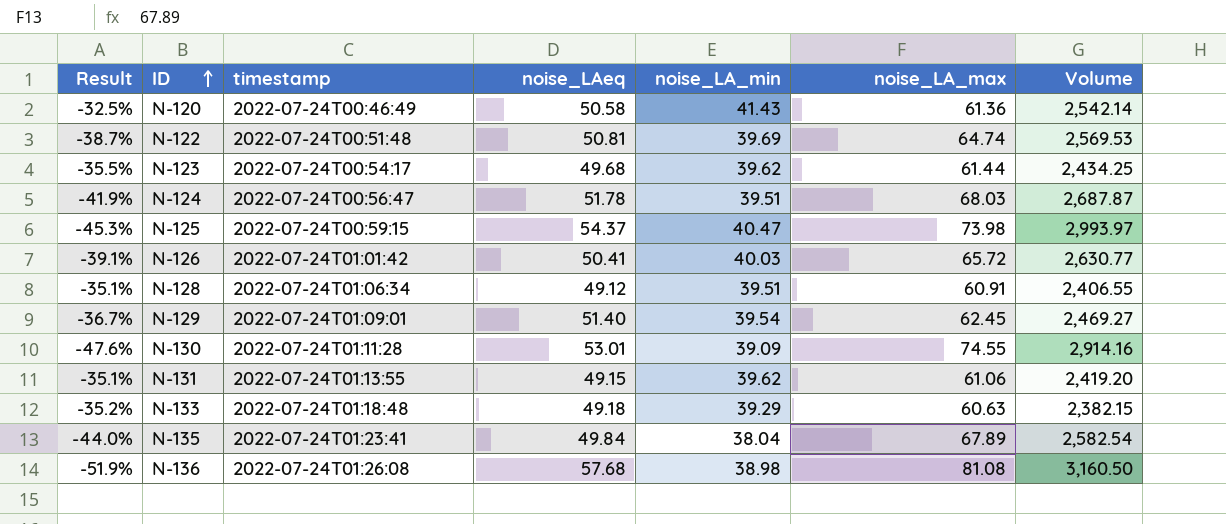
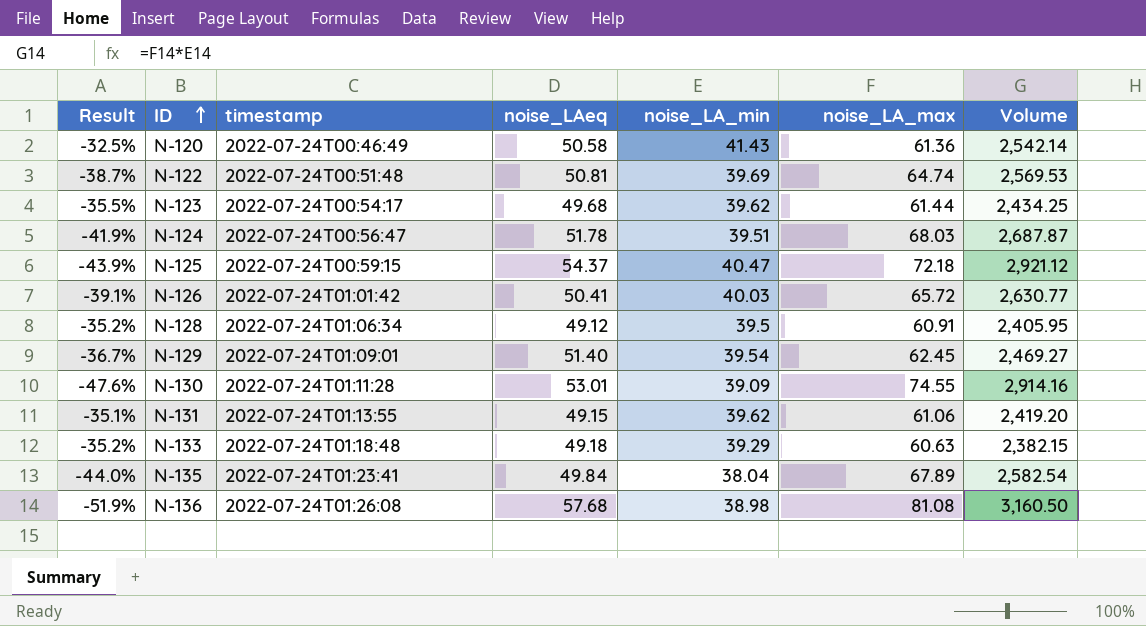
N-125 | Result: -45.3% -> -43.9%
N-125 | noise_LA_max: 73.98 -> 72.18
N-125 | Volume: 2,993.97 -> 2,921.12
N-128 | Result: -35.1% -> -35.2%
N-128 | noise_LA_min: 39.51 -> 39.5
N-128 | Volume: 2,406.55 -> 2,405.95

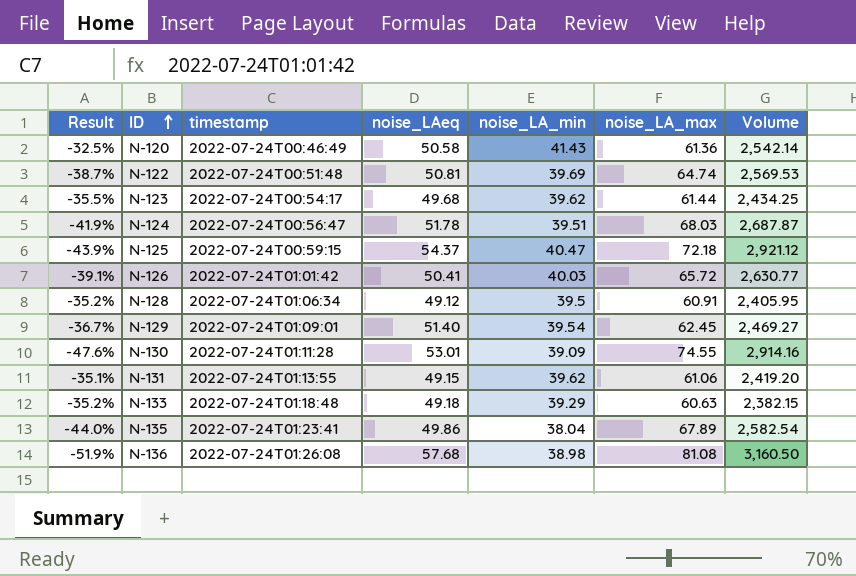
N-135 | noise_LAeq: 49.84 -> 49.86

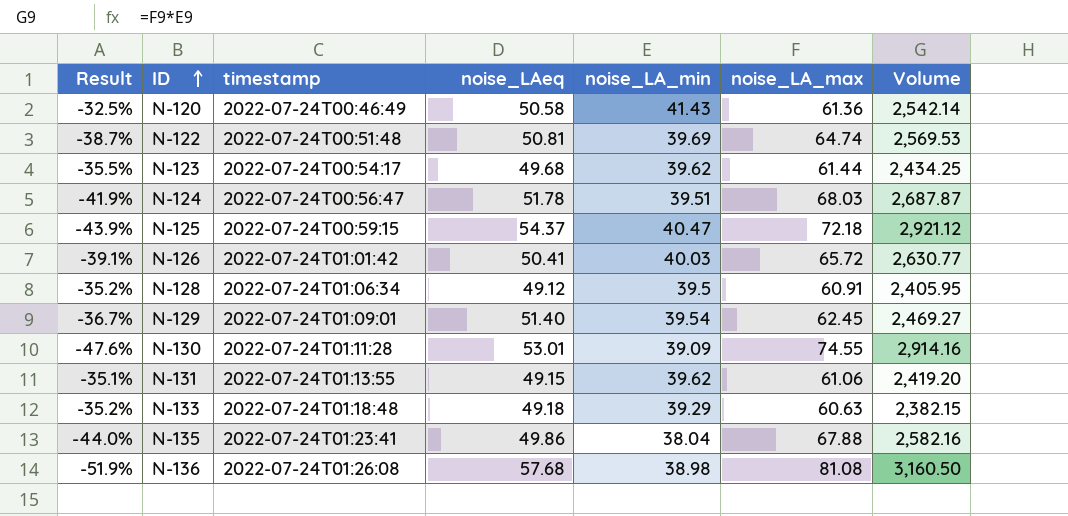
N-135 | noise_LA_max: 67.89 -> 67.88
N-135 | Volume: 2,582.54 -> 2,582.16

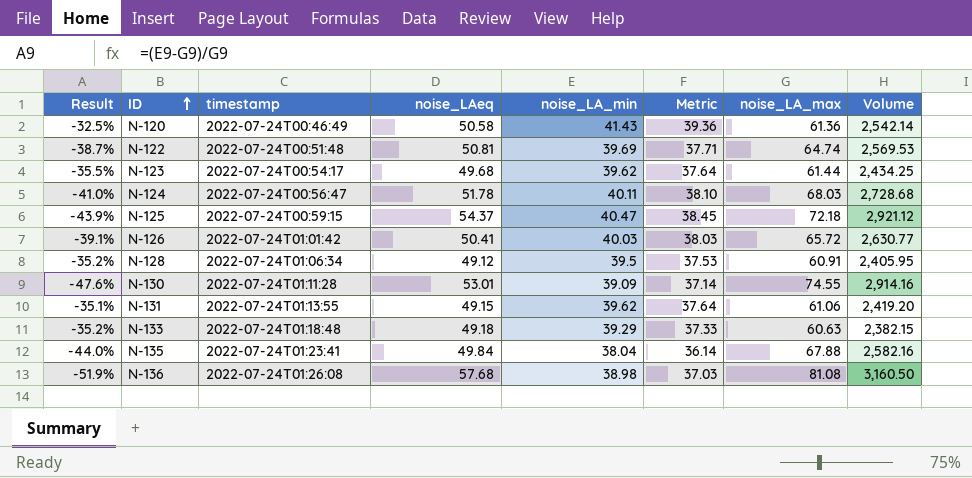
column Metric | formula: none -> [noise_LA_min] * 0.95
row N-129: -36.7% | 2022-07-24T01:09:01 | 51.40 | 39.54 | 62.45 | 2,469.27 -> none
N-124 | Result: -41.9% -> -41.0%
N-124 | noise_LA_min: 39.51 -> 40.11
N-124 | Volume: 2,687.87 -> 2,728.68
N-135 | noise_LAeq: 49.86 -> 49.84

